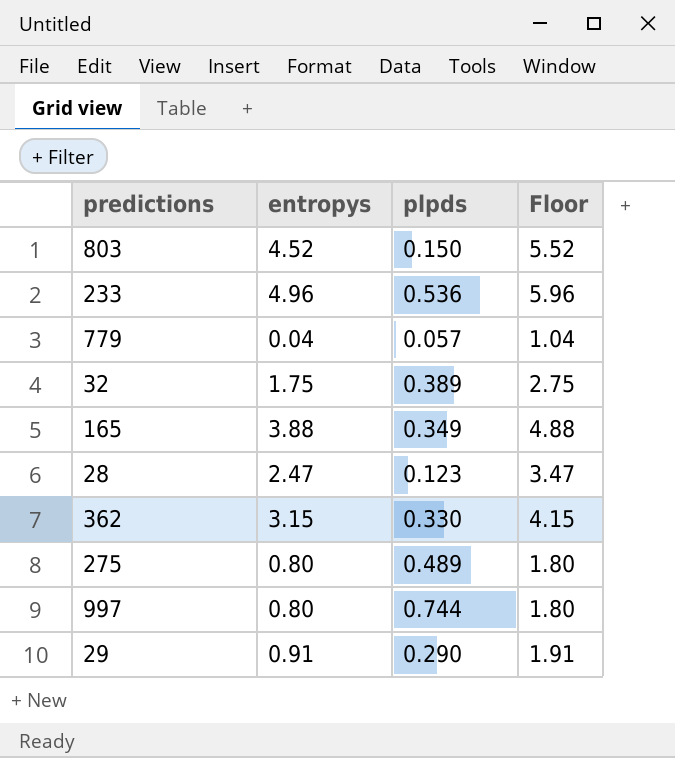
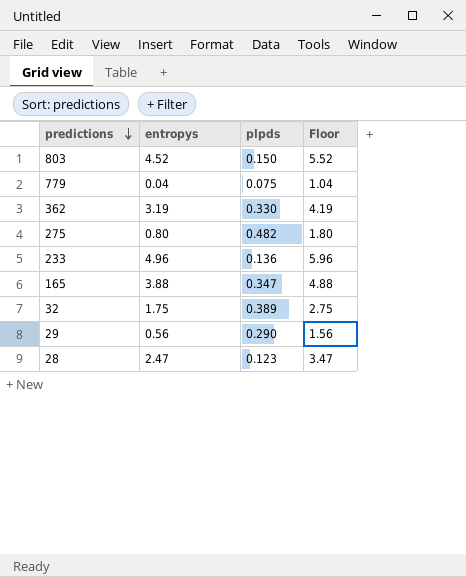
row order: none -> predictions descending
row 997: 0.80 | 0.744 | 1.80 -> none
779 | plpds: 0.057 -> 0.075
362 | entropys: 3.15 -> 3.19
362 | Floor: 4.15 -> 4.19
275 | plpds: 0.489 -> 0.482
233 | plpds: 0.536 -> 0.136
165 | plpds: 0.349 -> 0.347
29 | entropys: 0.91 -> 0.56
29 | Floor: 1.91 -> 1.56

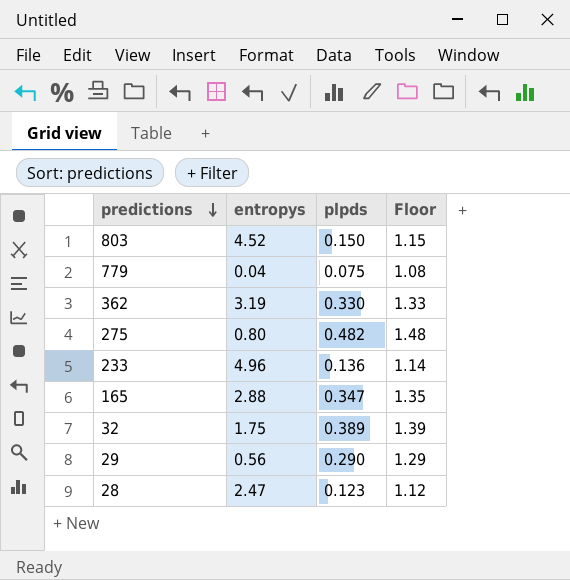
column Floor | formula: [entropys] + 1 -> [plpds] + 1
165 | entropys: 3.88 -> 2.88

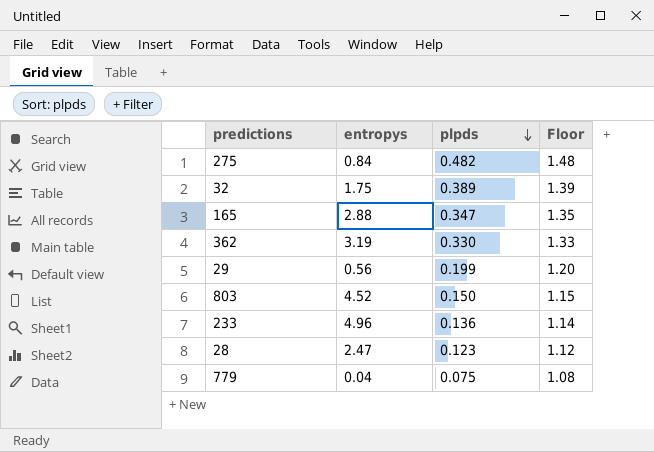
row order: predictions descending -> plpds descending
275 | entropys: 0.80 -> 0.84
29 | plpds: 0.290 -> 0.199
29 | Floor: 1.29 -> 1.20

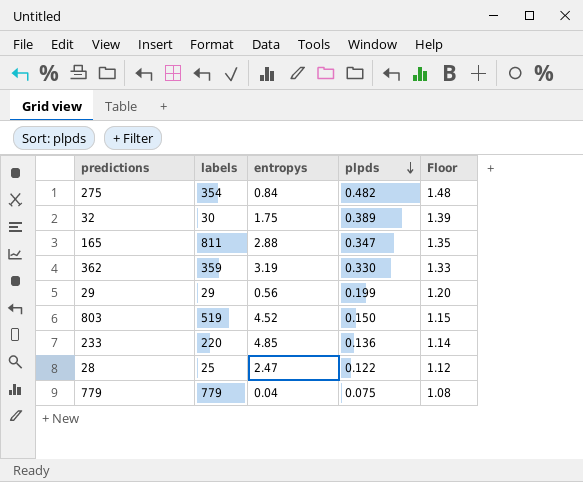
column labels | position: none -> 2
233 | entropys: 4.96 -> 4.85
28 | plpds: 0.123 -> 0.122

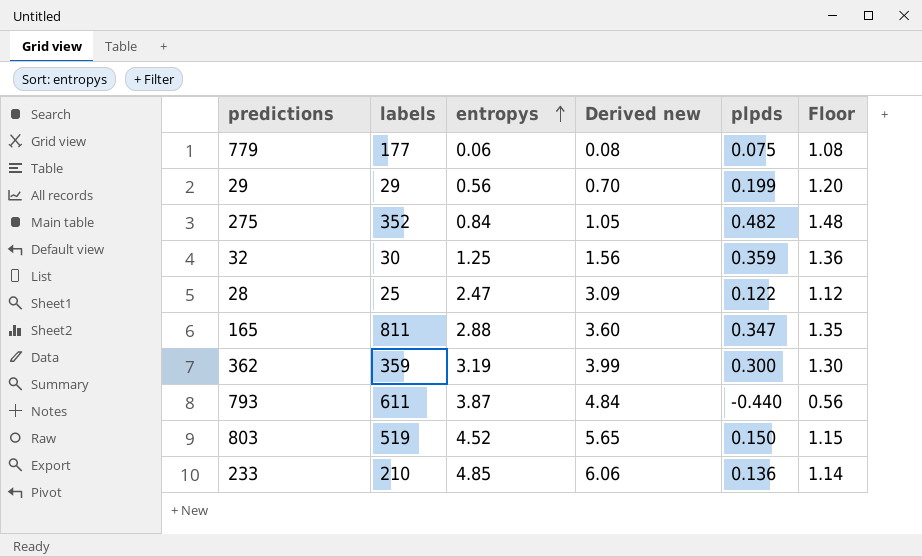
row order: plpds descending -> entropys ascending
column Derived new | formula: none -> [entropys] * 1.25
779 | labels: 779 -> 177
779 | entropys: 0.04 -> 0.06
275 | labels: 354 -> 352
32 | entropys: 1.75 -> 1.25
32 | plpds: 0.389 -> 0.359
32 | Floor: 1.39 -> 1.36
362 | plpds: 0.330 -> 0.300
362 | Floor: 1.33 -> 1.30
row 793: none -> 611 | 3.87 | 4.84 | -0.440 | 0.56
233 | labels: 220 -> 210

